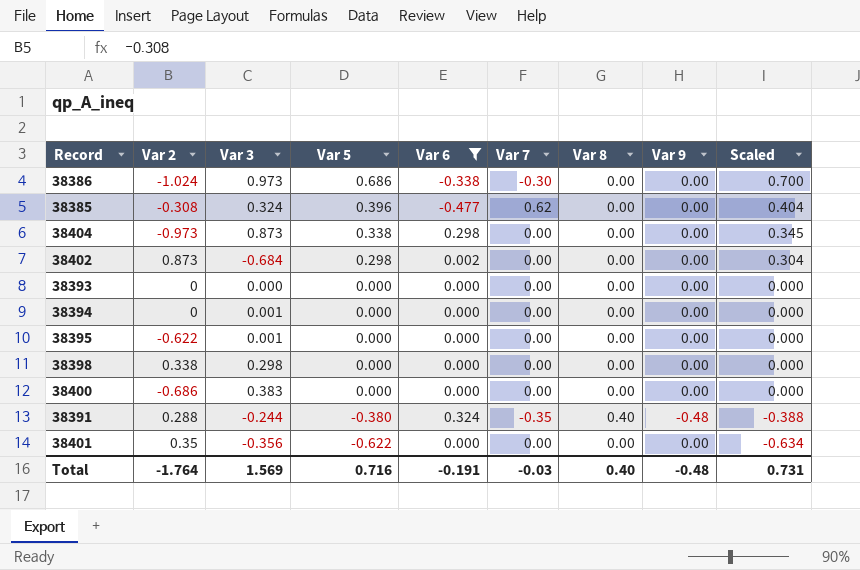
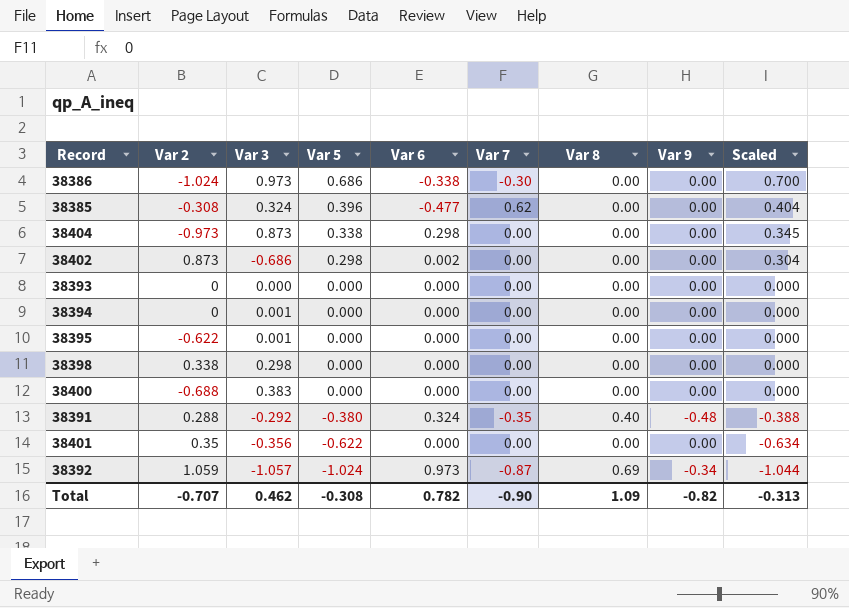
filter: Var 6 != 0.973 -> none
38402 | Var 3: -0.684 -> -0.686
38400 | Var 2: -0.686 -> -0.688
38391 | Var 3: -0.244 -> -0.292
Total | Var 2: -1.764 -> -0.707
Total | Var 3: 1.569 -> 0.462
Total | Var 5: 0.716 -> -0.308
Total | Var 6: -0.191 -> 0.782
Total | Var 7: -0.03 -> -0.90
Total | Var 8: 0.40 -> 1.09
Total | Var 9: -0.48 -> -0.82
Total | Scaled: 0.731 -> -0.313

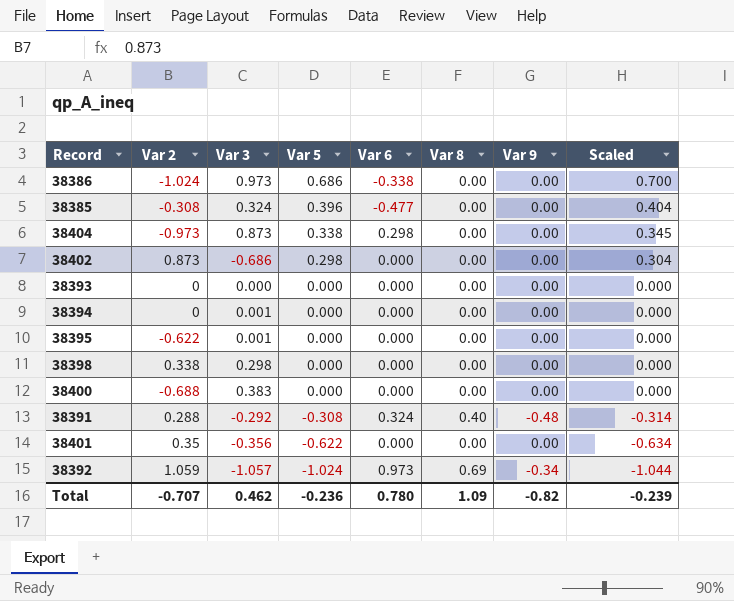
column Var 7 | position: 6 -> none
38402 | Var 6: 0.002 -> 0.000
38391 | Var 5: -0.380 -> -0.308
38391 | Scaled: -0.388 -> -0.314
Total | Var 5: -0.308 -> -0.236
Total | Var 6: 0.782 -> 0.780
Total | Scaled: -0.313 -> -0.239

